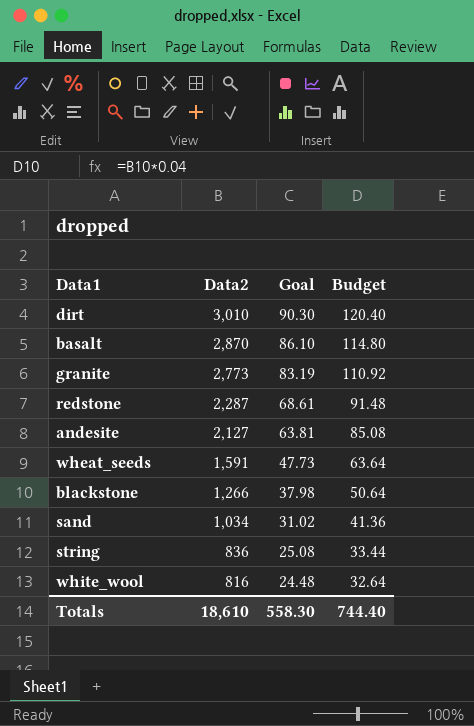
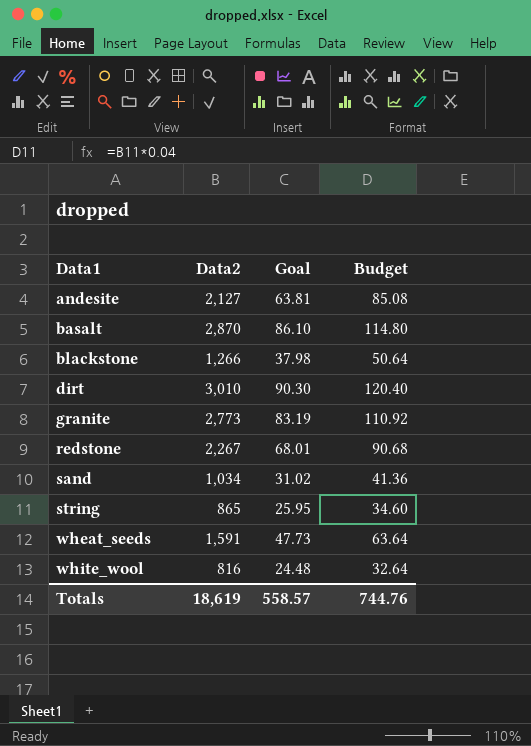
row order: Data2 descending -> Data1 ascending
redstone | Data2: 2,287 -> 2,267
redstone | Goal: 68.61 -> 68.01
redstone | Budget: 91.48 -> 90.68
string | Data2: 836 -> 865
string | Goal: 25.08 -> 25.95
string | Budget: 33.44 -> 34.60
Totals | Data2: 18,610 -> 18,619
Totals | Goal: 558.30 -> 558.57
Totals | Budget: 744.40 -> 744.76

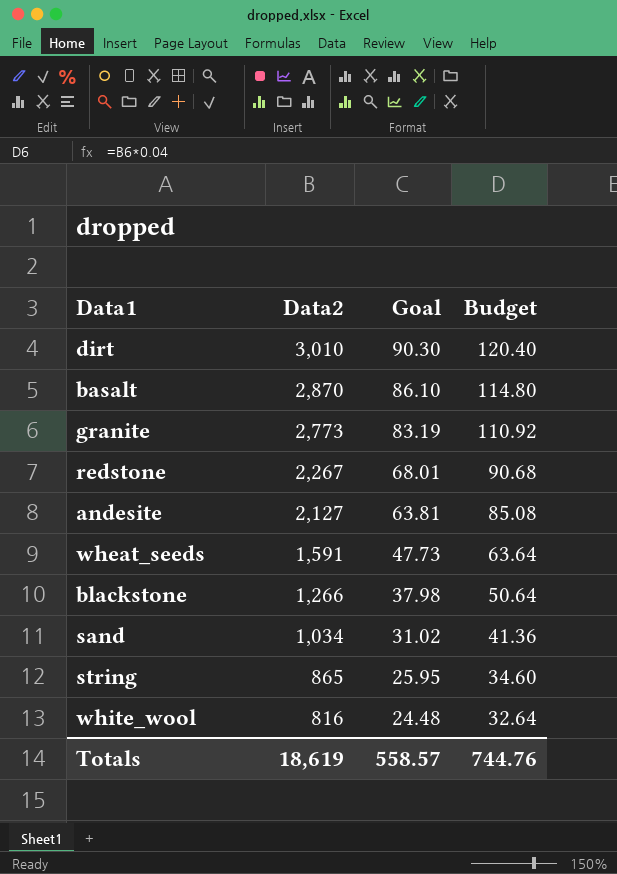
row order: Data1 ascending -> Data2 descending

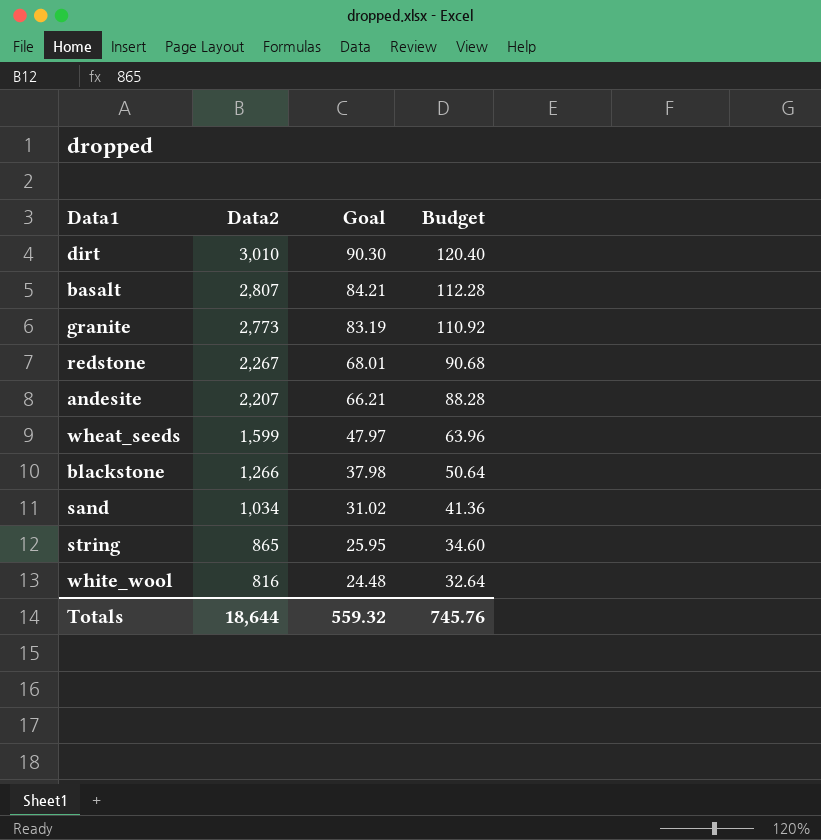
basalt | Data2: 2,870 -> 2,807
basalt | Goal: 86.10 -> 84.21
basalt | Budget: 114.80 -> 112.28
andesite | Data2: 2,127 -> 2,207
andesite | Goal: 63.81 -> 66.21
andesite | Budget: 85.08 -> 88.28
wheat_seeds | Data2: 1,591 -> 1,599
wheat_seeds | Goal: 47.73 -> 47.97
wheat_seeds | Budget: 63.64 -> 63.96
Totals | Data2: 18,619 -> 18,644
Totals | Goal: 558.57 -> 559.32
Totals | Budget: 744.76 -> 745.76

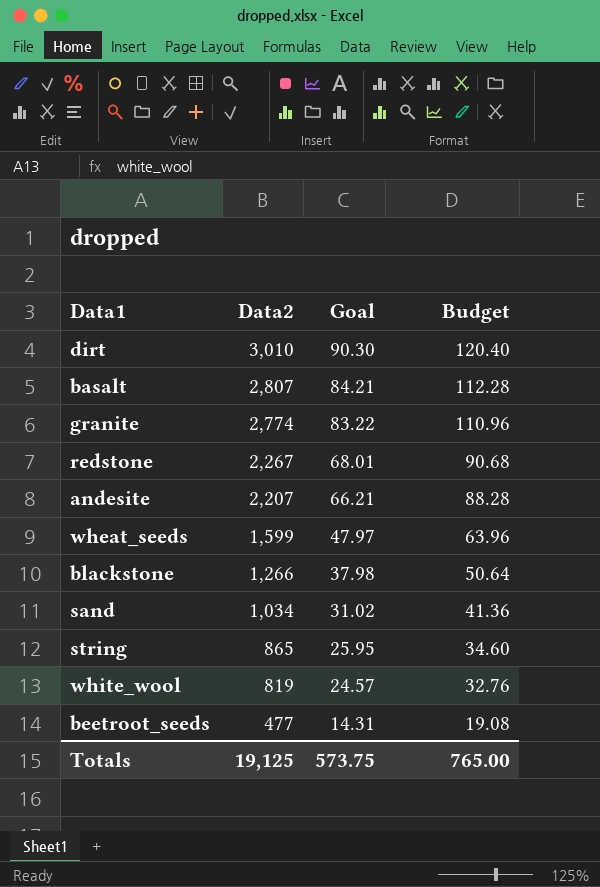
granite | Data2: 2,773 -> 2,774
granite | Goal: 83.19 -> 83.22
granite | Budget: 110.92 -> 110.96
white_wool | Data2: 816 -> 819
white_wool | Goal: 24.48 -> 24.57
white_wool | Budget: 32.64 -> 32.76
row beetroot_seeds: none -> 477 | 14.31 | 19.08
Totals | Data2: 18,644 -> 19,125
Totals | Goal: 559.32 -> 573.75
Totals | Budget: 745.76 -> 765.00

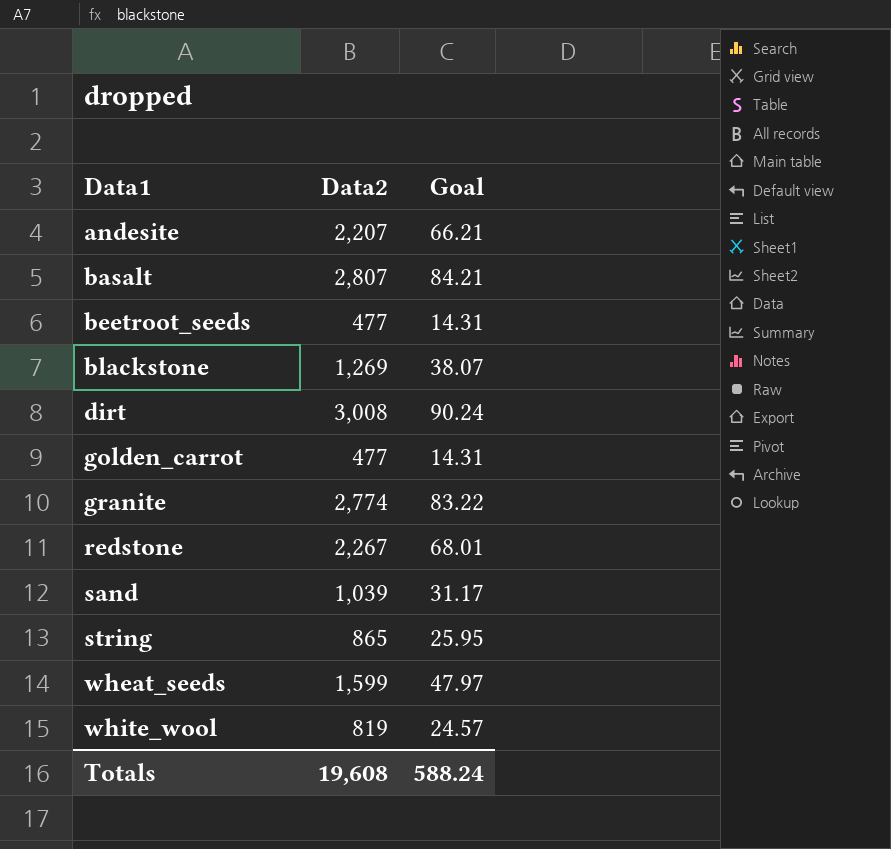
row order: Data2 descending -> Data1 ascending
column Budget | formula: [Data2] * 0.04 -> none
blackstone | Data2: 1,266 -> 1,269
blackstone | Goal: 37.98 -> 38.07
dirt | Data2: 3,010 -> 3,008
dirt | Goal: 90.30 -> 90.24
row golden_carrot: none -> 477 | 14.31
sand | Data2: 1,034 -> 1,039
sand | Goal: 31.02 -> 31.17
Totals | Data2: 19,125 -> 19,608
Totals | Goal: 573.75 -> 588.24

